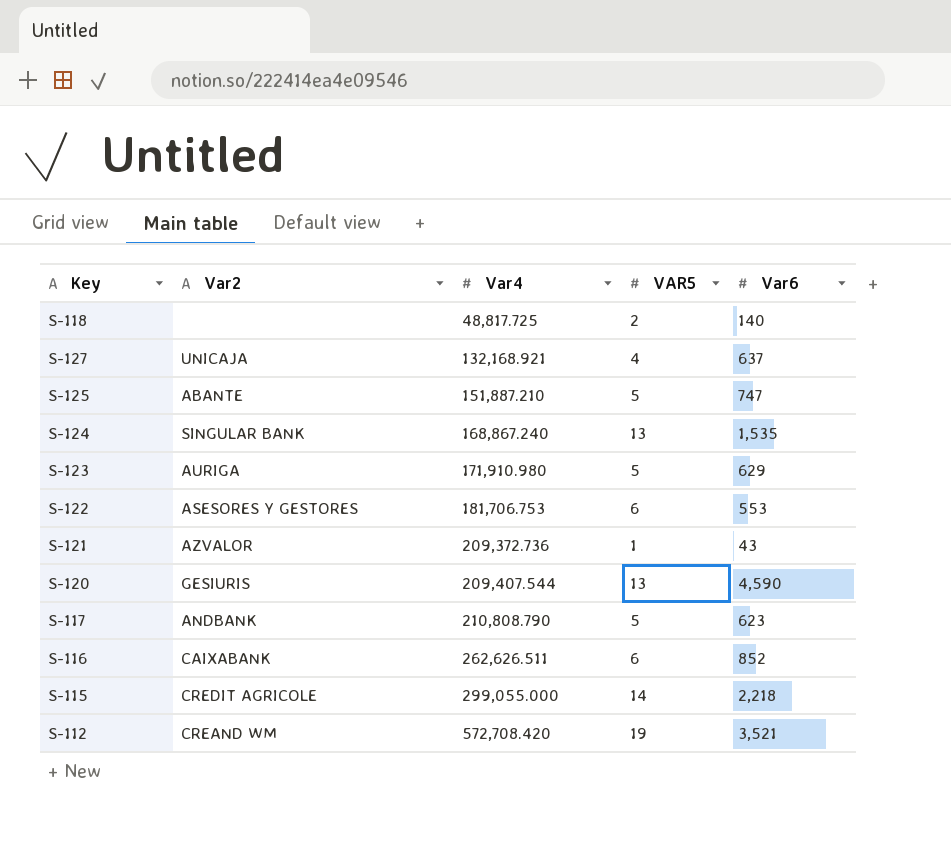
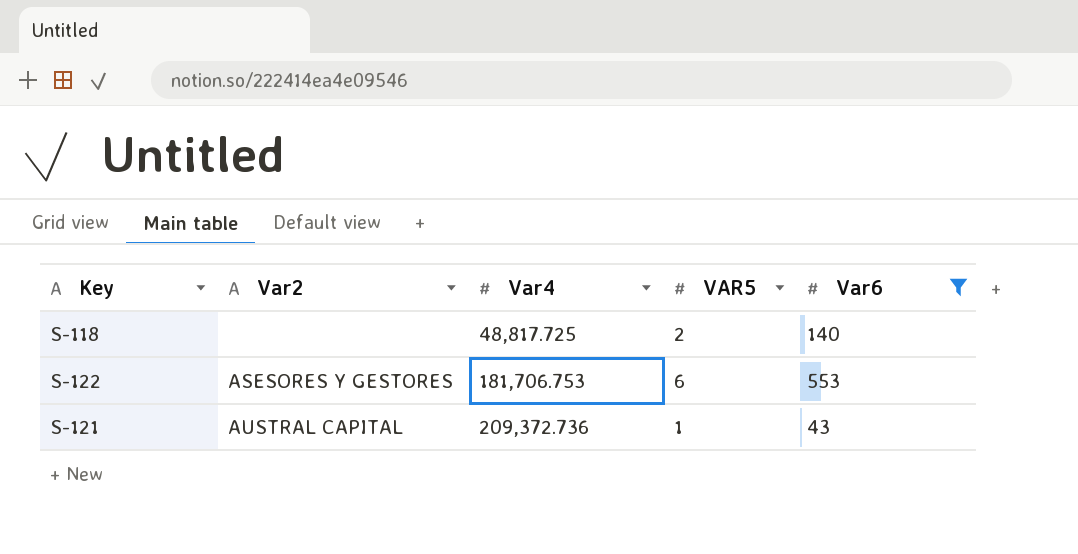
filter: none -> Var6 <= 553
S-121 | Var2: AZVALOR -> AUSTRAL CAPITAL

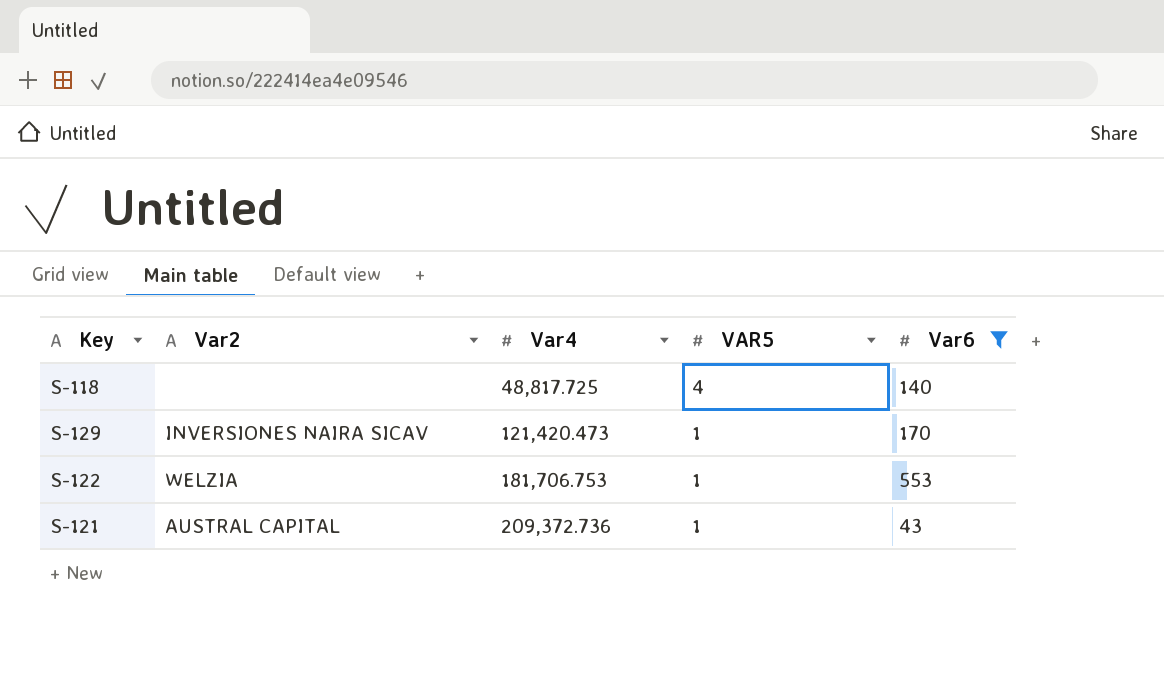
S-118 | VAR5: 2 -> 4
row S-129: none -> INVERSIONES NAIRA SICAV | 121,420.473 | 1 | 170
S-122 | Var2: ASESORES Y GESTORES -> WELZIA
S-122 | VAR5: 6 -> 1

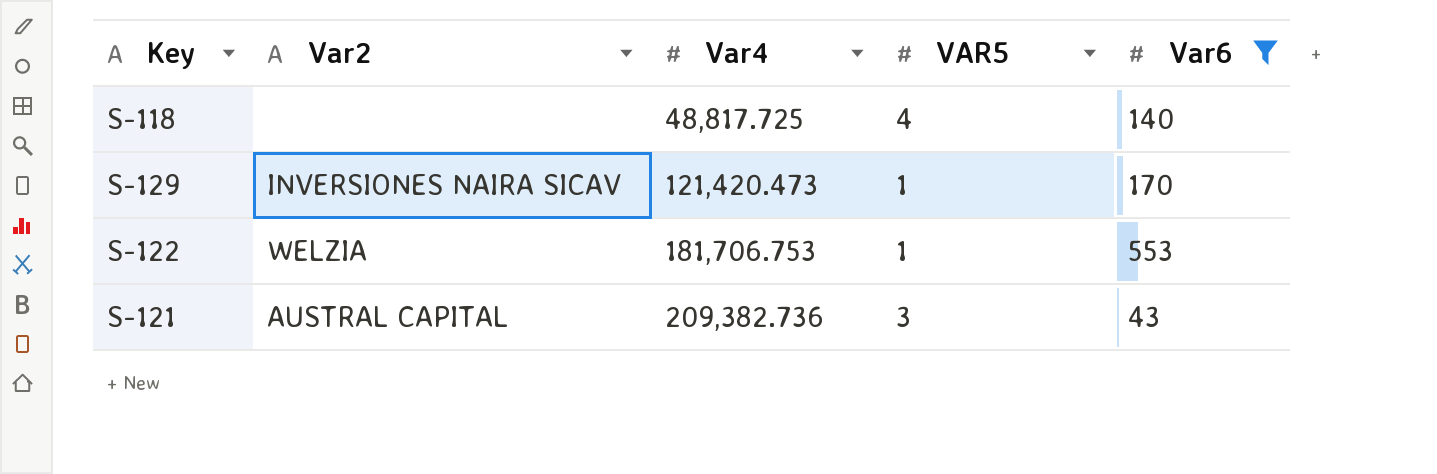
S-121 | Var4: 209,372.736 -> 209,382.736
S-121 | VAR5: 1 -> 3

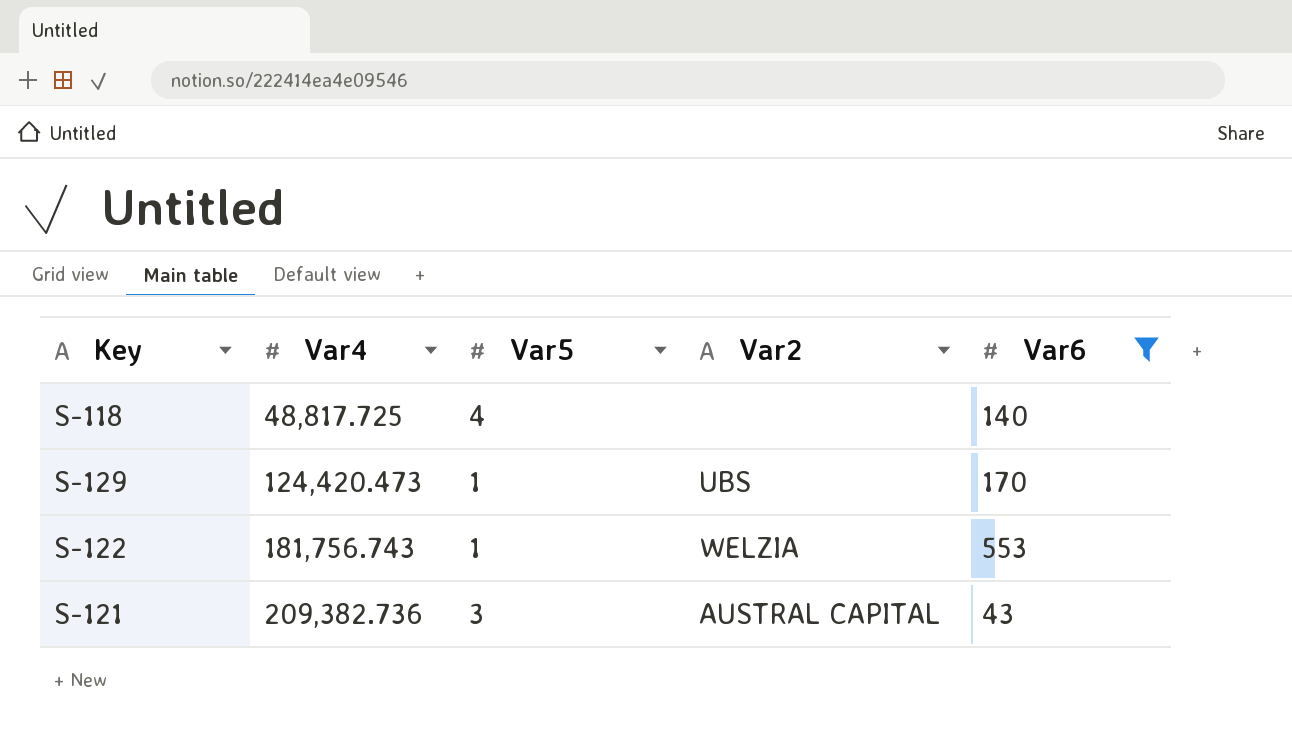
column name: VAR5 -> Var5
column Var2 | position: 2 -> 4
S-129 | Var4: 121,420.473 -> 124,420.473
S-129 | Var2: INVERSIONES NAIRA SICAV -> UBS
S-122 | Var4: 181,706.753 -> 181,756.743

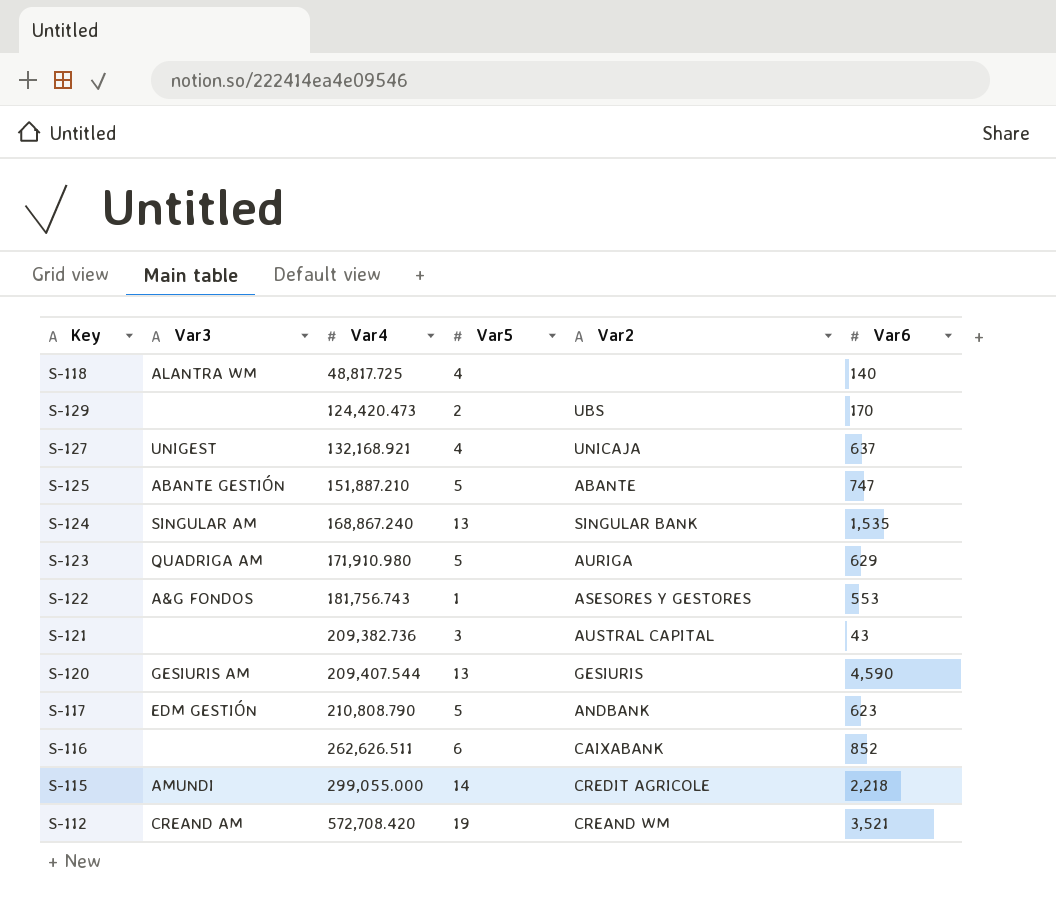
filter: Var6 <= 553 -> none
column Var3 | position: none -> 2
S-129 | Var5: 1 -> 2
S-122 | Var2: WELZIA -> ASESORES Y GESTORES

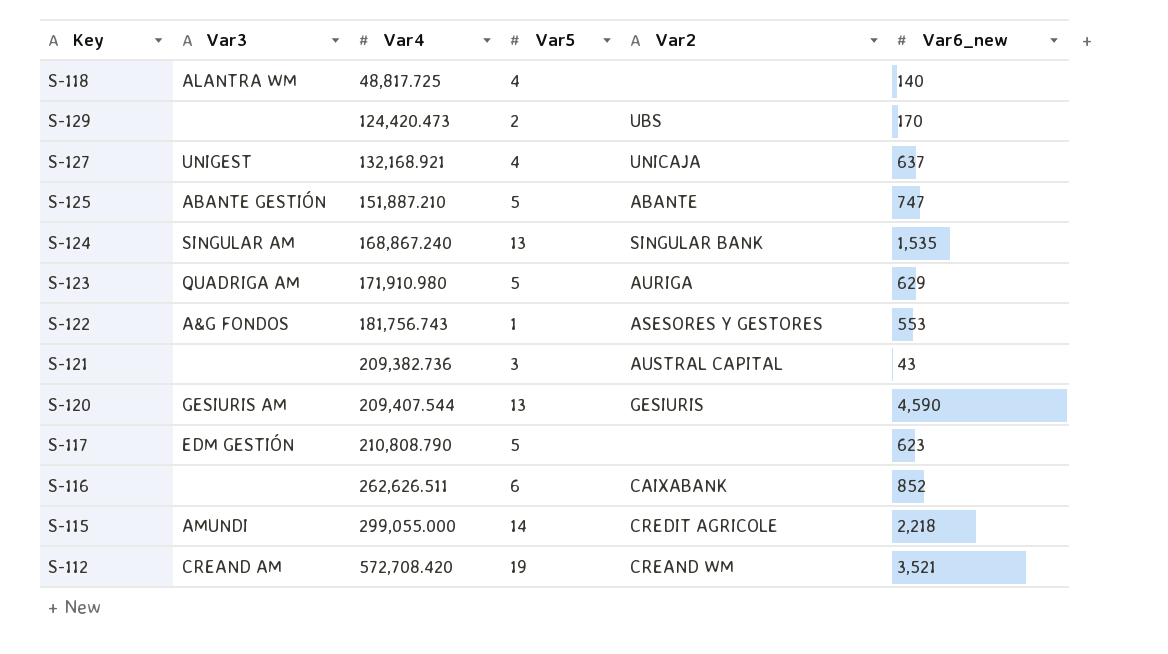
column name: Var6 -> Var6_new
S-117 | Var2: ANDBANK -> none

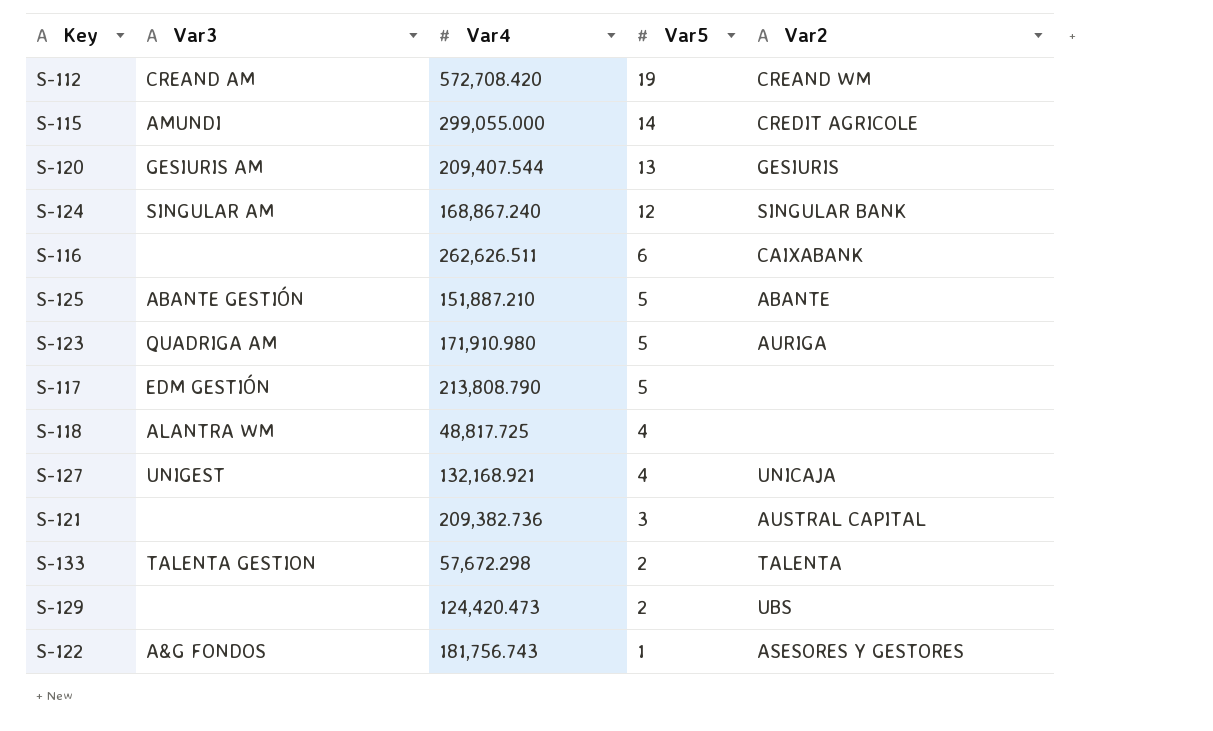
row order: Var4 ascending -> Var5 descending
column Var6_new | position: 6 -> none
S-124 | Var5: 13 -> 12
S-117 | Var4: 210,808.790 -> 213,808.790
row S-133: none -> TALENTA GESTION | 57,672.298 | 2 | TALENTA

